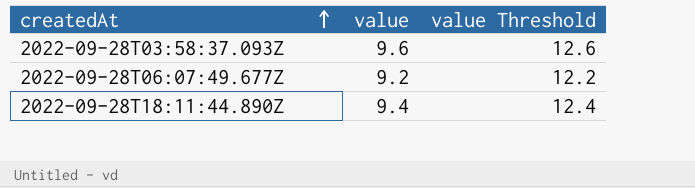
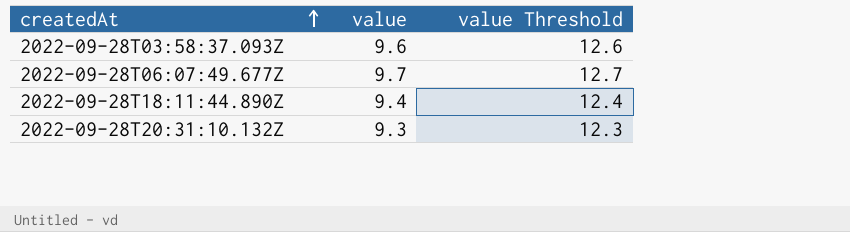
2022-09-28T06:07:49.677Z | value: 9.2 -> 9.7
2022-09-28T06:07:49.677Z | value Threshold: 12.2 -> 12.7
row 2022-09-28T20:31:10.132Z: none -> 9.3 | 12.3

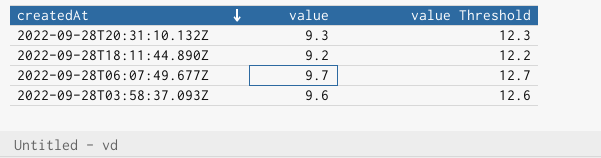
row order: createdAt ascending -> createdAt descending
2022-09-28T18:11:44.890Z | value: 9.4 -> 9.2
2022-09-28T18:11:44.890Z | value Threshold: 12.4 -> 12.2

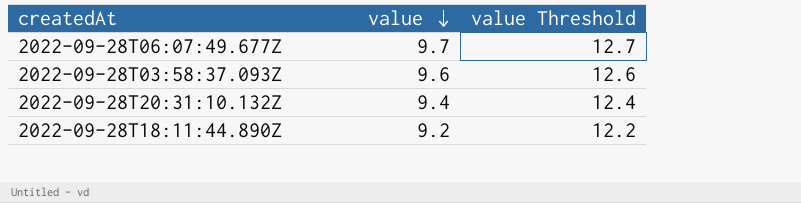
row order: createdAt descending -> value descending
2022-09-28T20:31:10.132Z | value: 9.3 -> 9.4
2022-09-28T20:31:10.132Z | value Threshold: 12.3 -> 12.4

